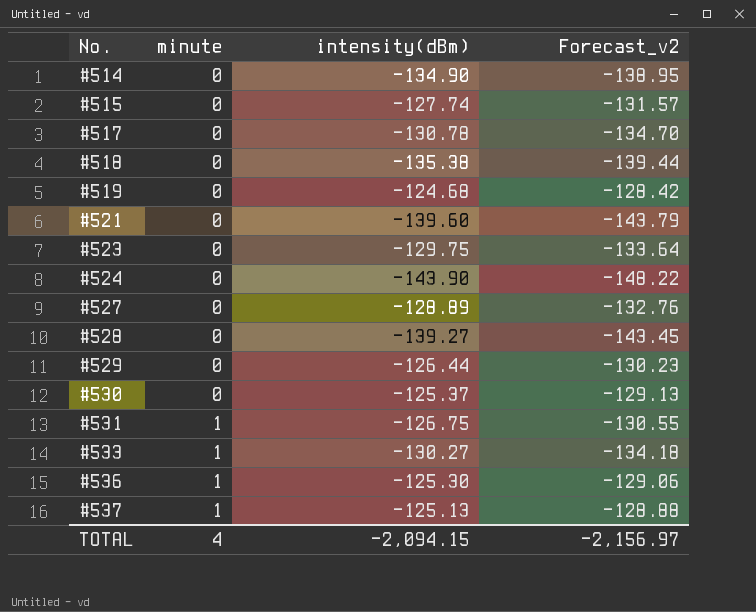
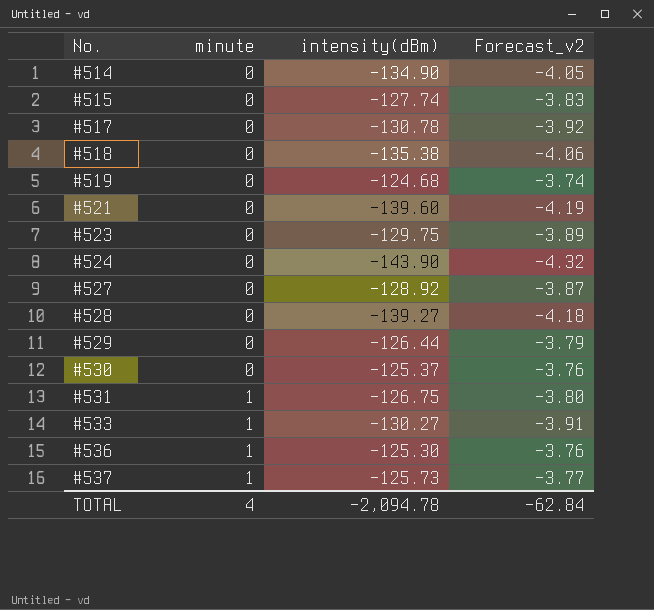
column Forecast_v2 | formula: [intensity(dBm)] * 1.03 -> [intensity(dBm)] * 0.03
#527 | intensity(dBm): -128.89 -> -128.92
#537 | intensity(dBm): -125.13 -> -125.73
TOTAL | intensity(dBm): -2,094.15 -> -2,094.78
TOTAL | Forecast_v2: -2,156.97 -> -62.84

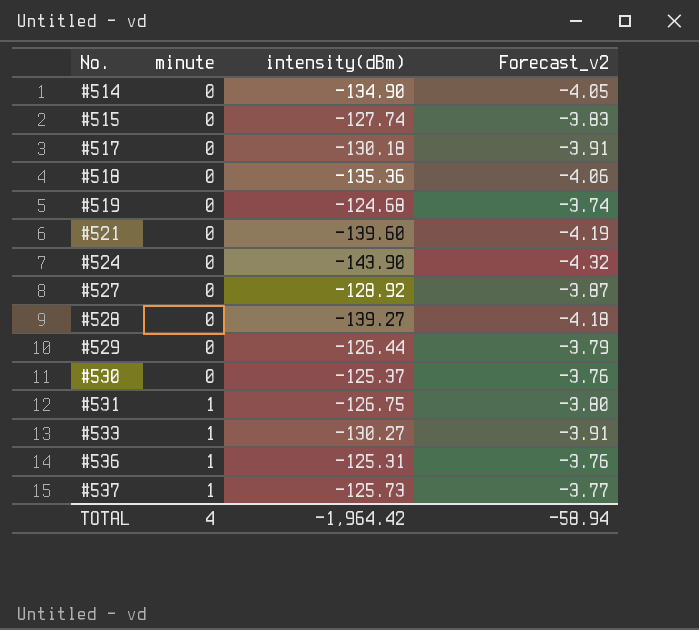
row #523: 0 | -129.75 | -3.89 -> none
#517 | intensity(dBm): -130.78 -> -130.18
#517 | Forecast_v2: -3.92 -> -3.91
#518 | intensity(dBm): -135.38 -> -135.36
#536 | intensity(dBm): -125.30 -> -125.31
TOTAL | intensity(dBm): -2,094.78 -> -1,964.42
TOTAL | Forecast_v2: -62.84 -> -58.94

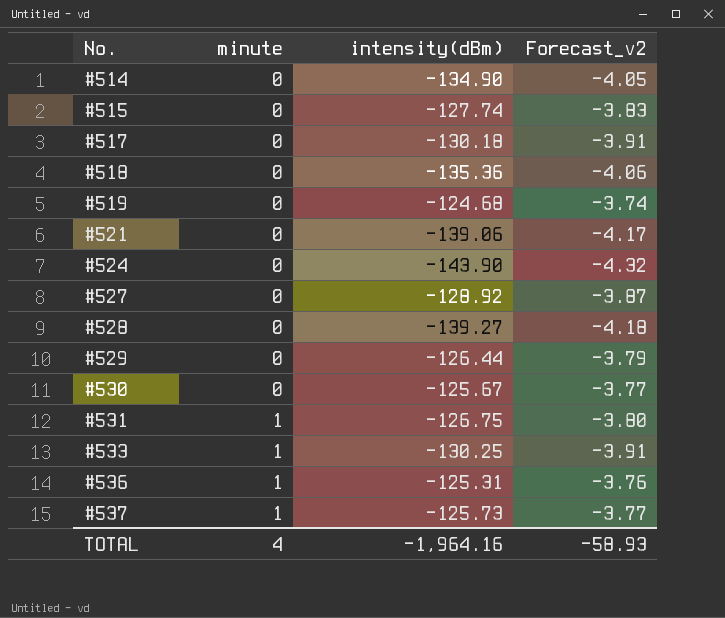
#521 | intensity(dBm): -139.60 -> -139.06
#521 | Forecast_v2: -4.19 -> -4.17
#530 | intensity(dBm): -125.37 -> -125.67
#530 | Forecast_v2: -3.76 -> -3.77
#533 | intensity(dBm): -130.27 -> -130.25
TOTAL | intensity(dBm): -1,964.42 -> -1,964.16
TOTAL | Forecast_v2: -58.94 -> -58.93

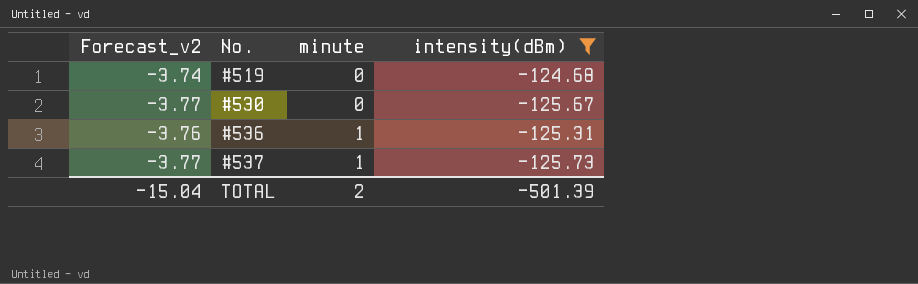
filter: none -> intensity(dBm) >= -125.73
column Forecast_v2 | position: 4 -> 1
TOTAL | Forecast_v2: -58.93 -> -15.04
TOTAL | minute: 4 -> 2
TOTAL | intensity(dBm): -1,964.16 -> -501.39

